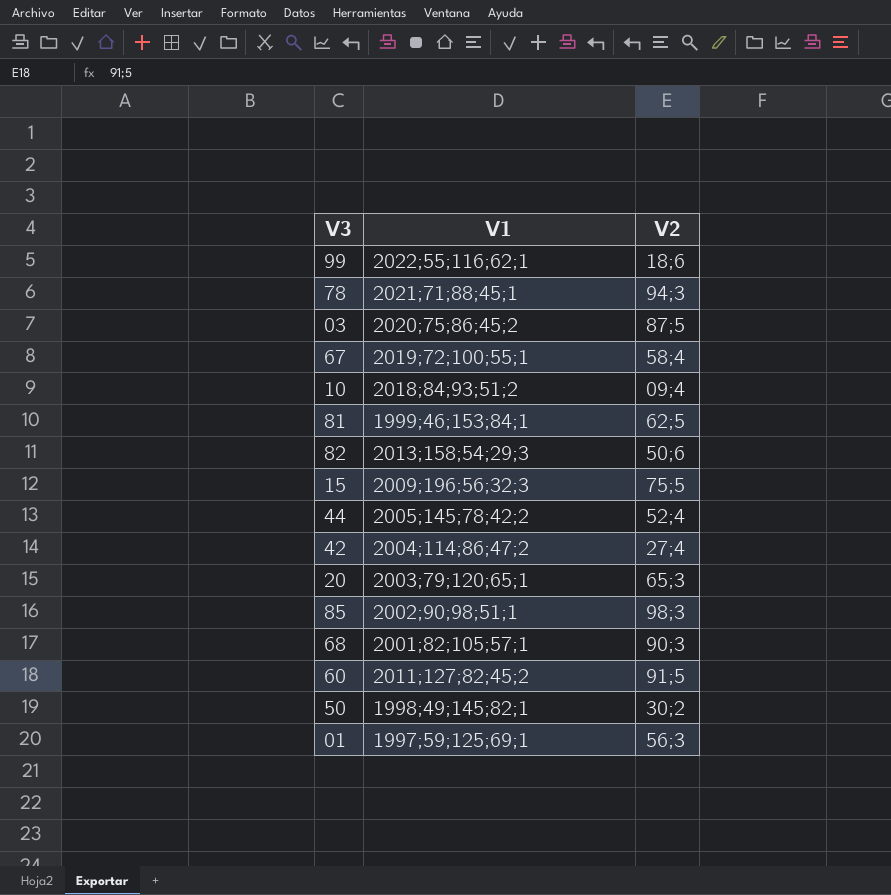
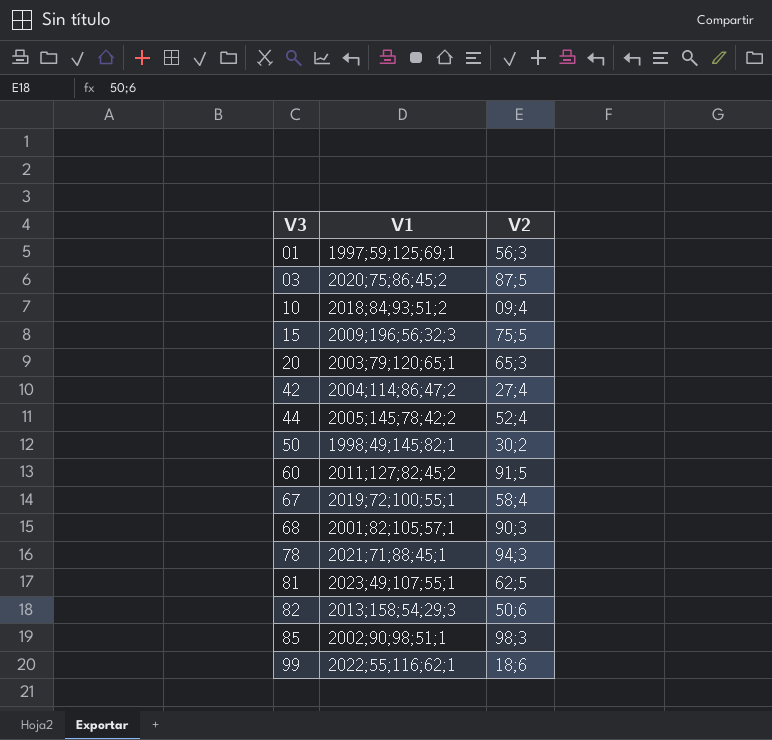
row order: none -> V3 ascending
81 | V1: 1999;46;153;84;1 -> 2023;49;107;55;1

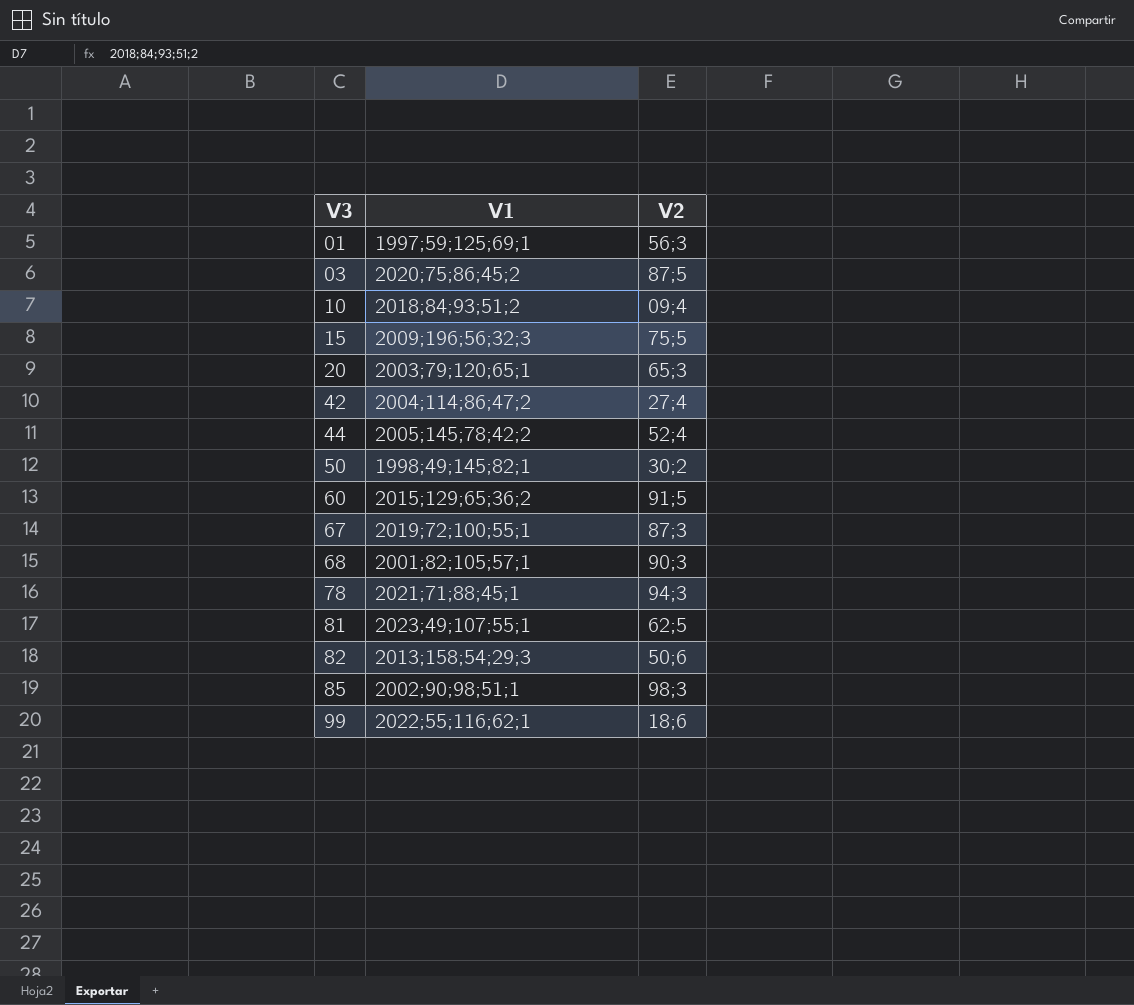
60 | V1: 2011;127;82;45;2 -> 2015;129;65;36;2
67 | V2: 58;4 -> 87;3

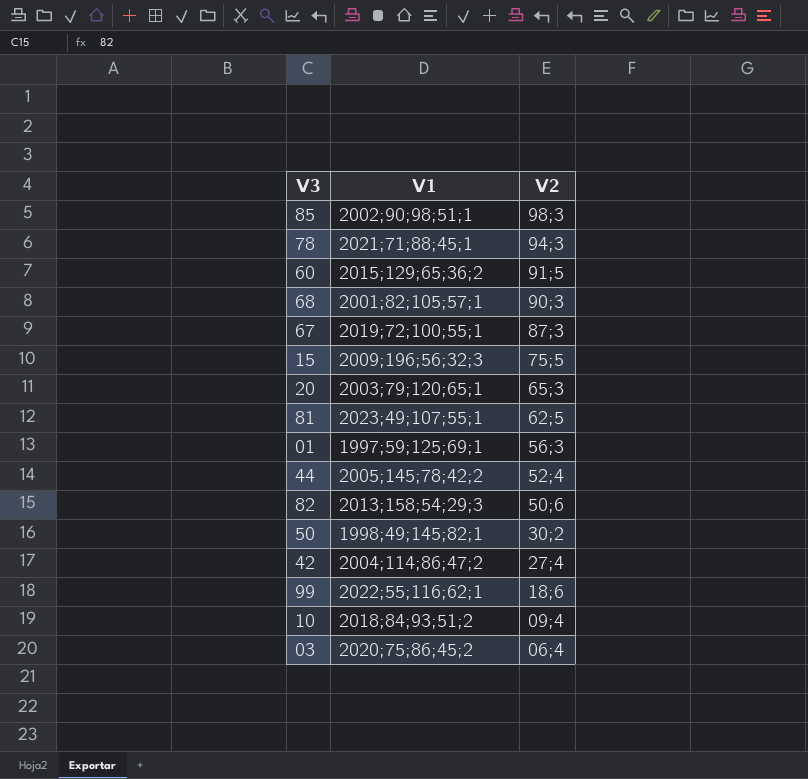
row order: V3 ascending -> V2 descending
03 | V2: 87;5 -> 06;4

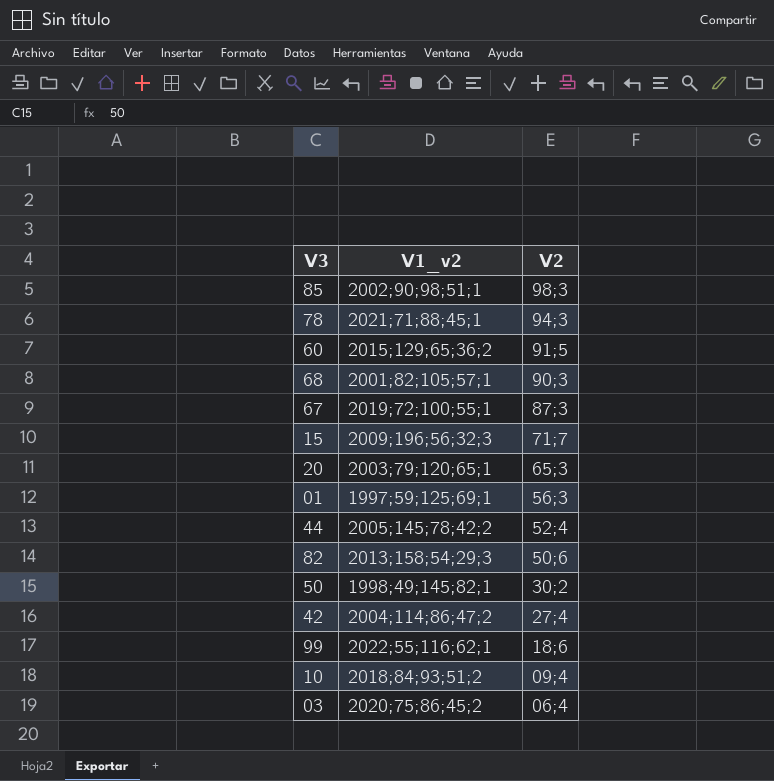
column name: V1 -> V1_v2
row 81: 2023;49;107;55;1 | 62;5 -> none
15 | V2: 75;5 -> 71;7

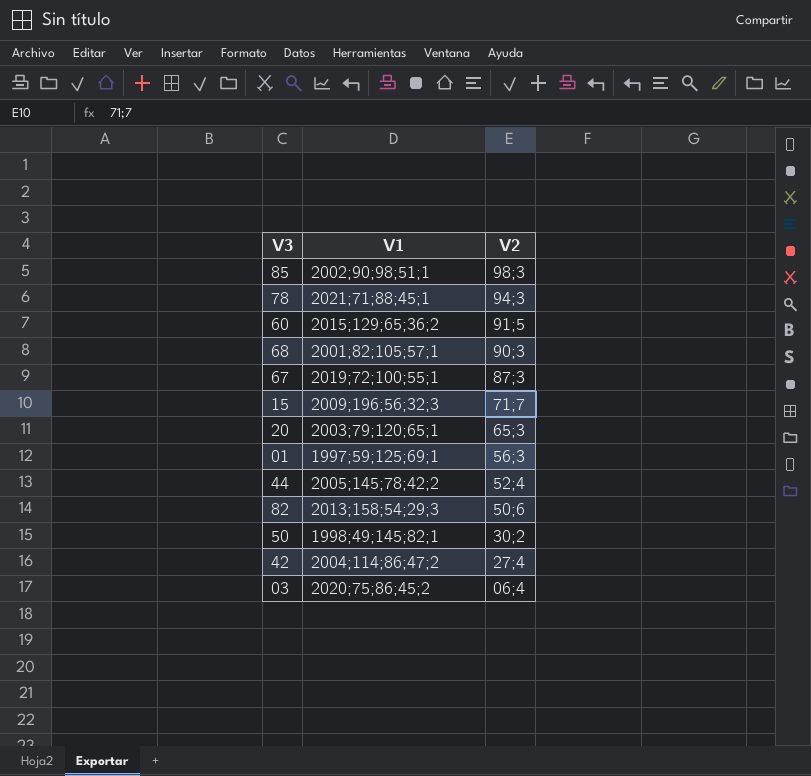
column name: V1_v2 -> V1
row 99: 2022;55;116;62;1 | 18;6 -> none
row 10: 2018;84;93;51;2 | 09;4 -> none

